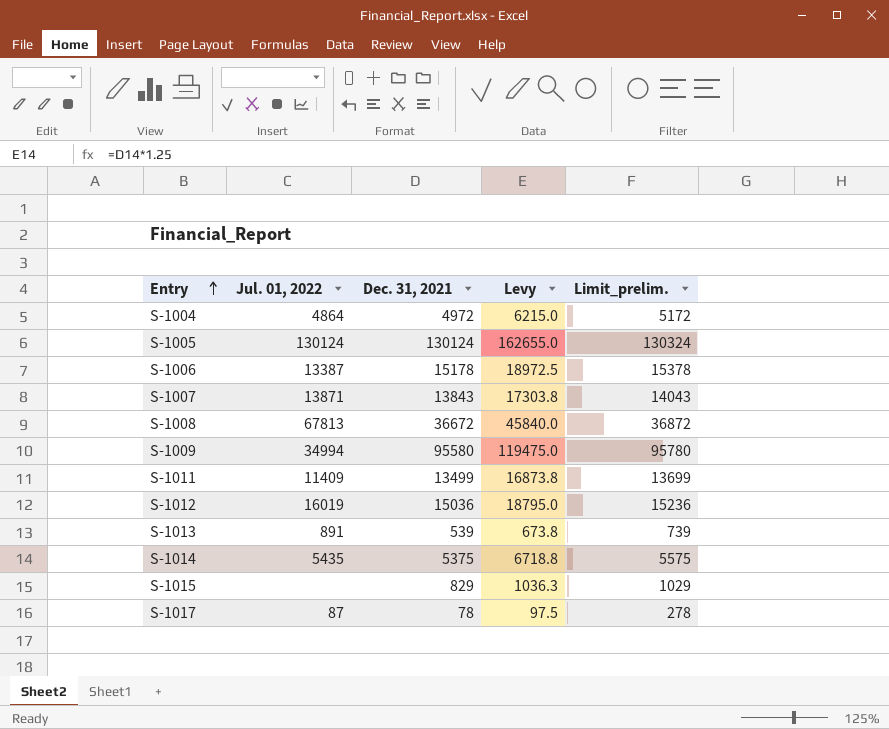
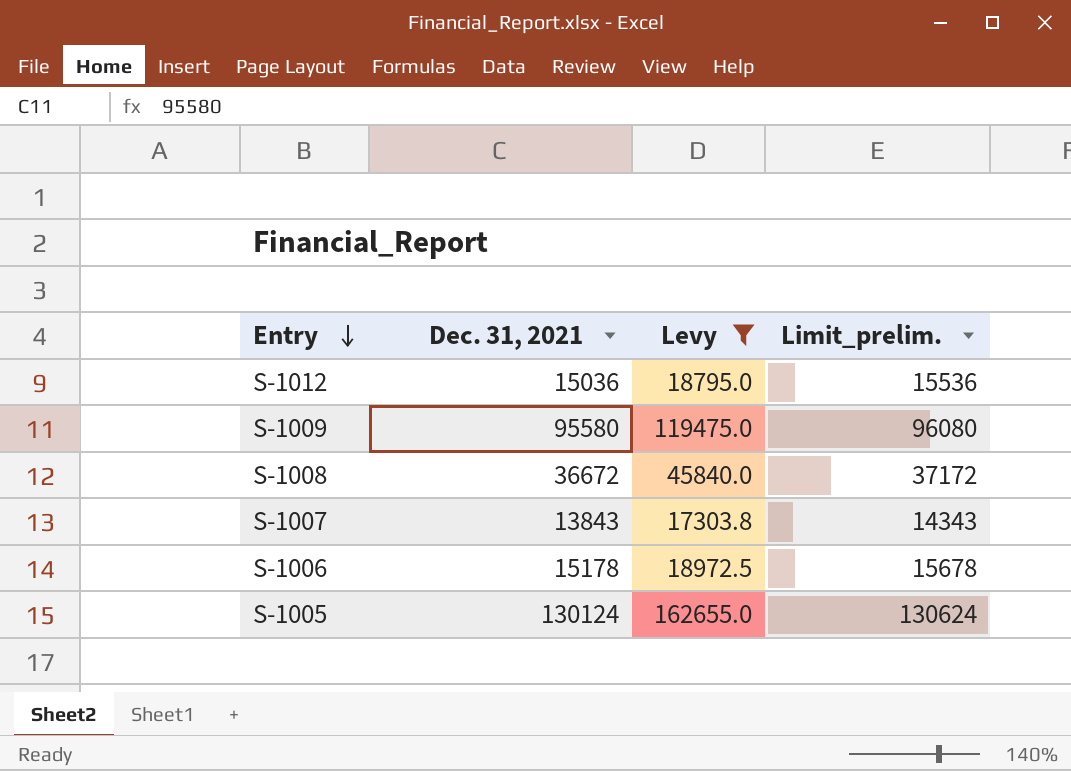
filter: none -> Levy >= 17303.8
row order: Entry ascending -> Entry descending
column Jul. 01, 2022 | position: 2 -> none
column Limit_prelim. | formula: [Dec. 31, 2021] + 200 -> [Dec. 31, 2021] + 500

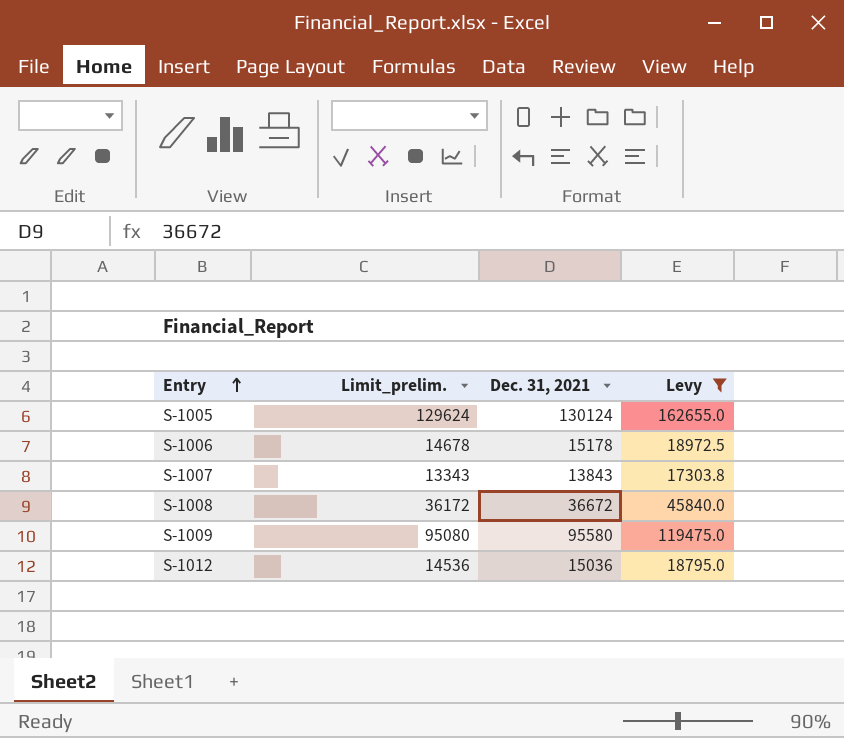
row order: Entry descending -> Entry ascending
column Limit_prelim. | formula: [Dec. 31, 2021] + 500 -> [Dec. 31, 2021] - 500
column Limit_prelim. | position: 4 -> 2

